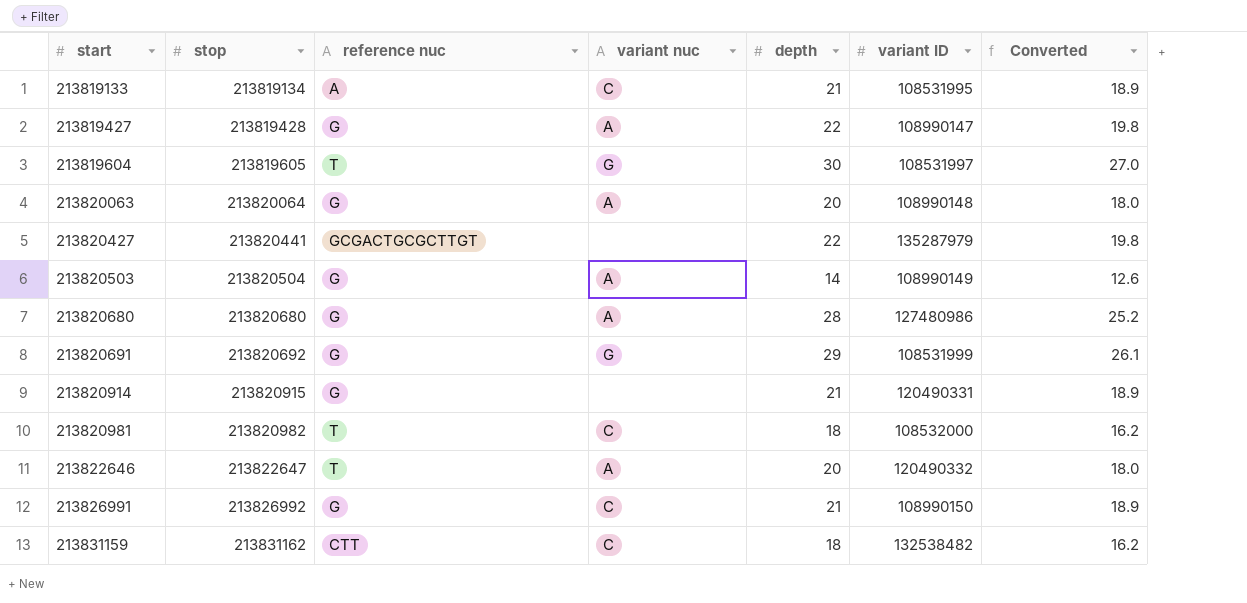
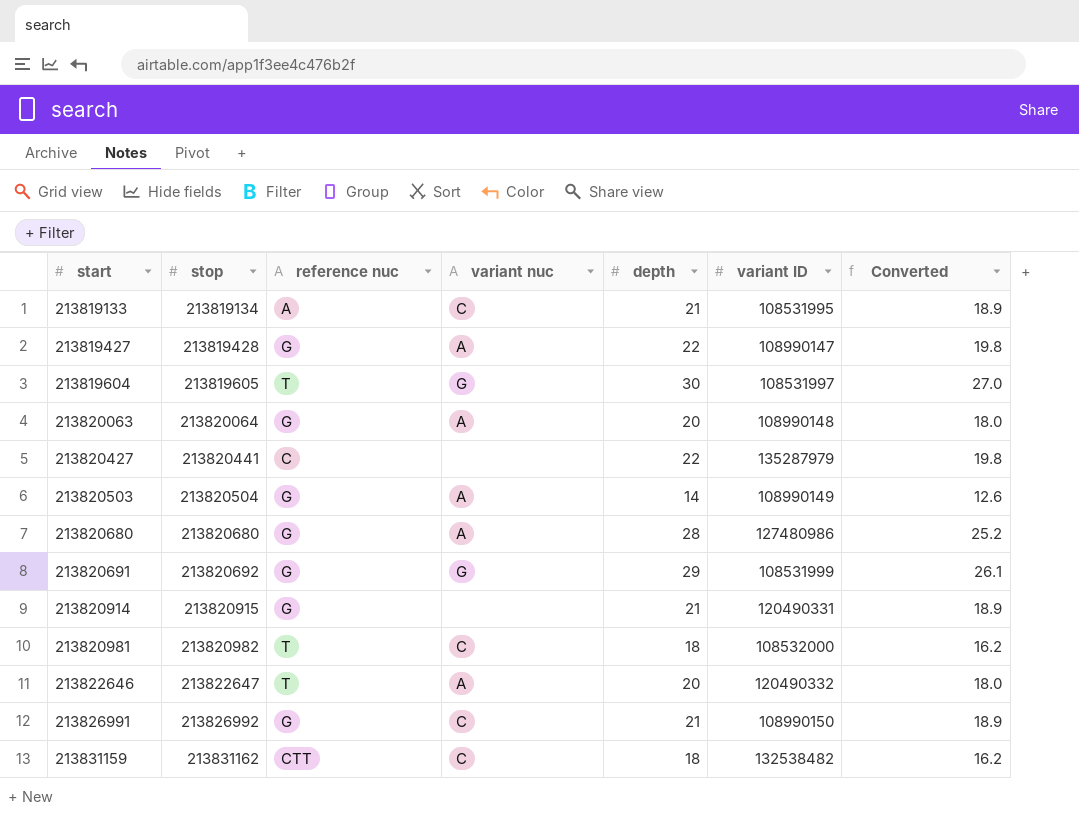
213820427 | reference nuc: GCGACTGCGCTTGT -> C

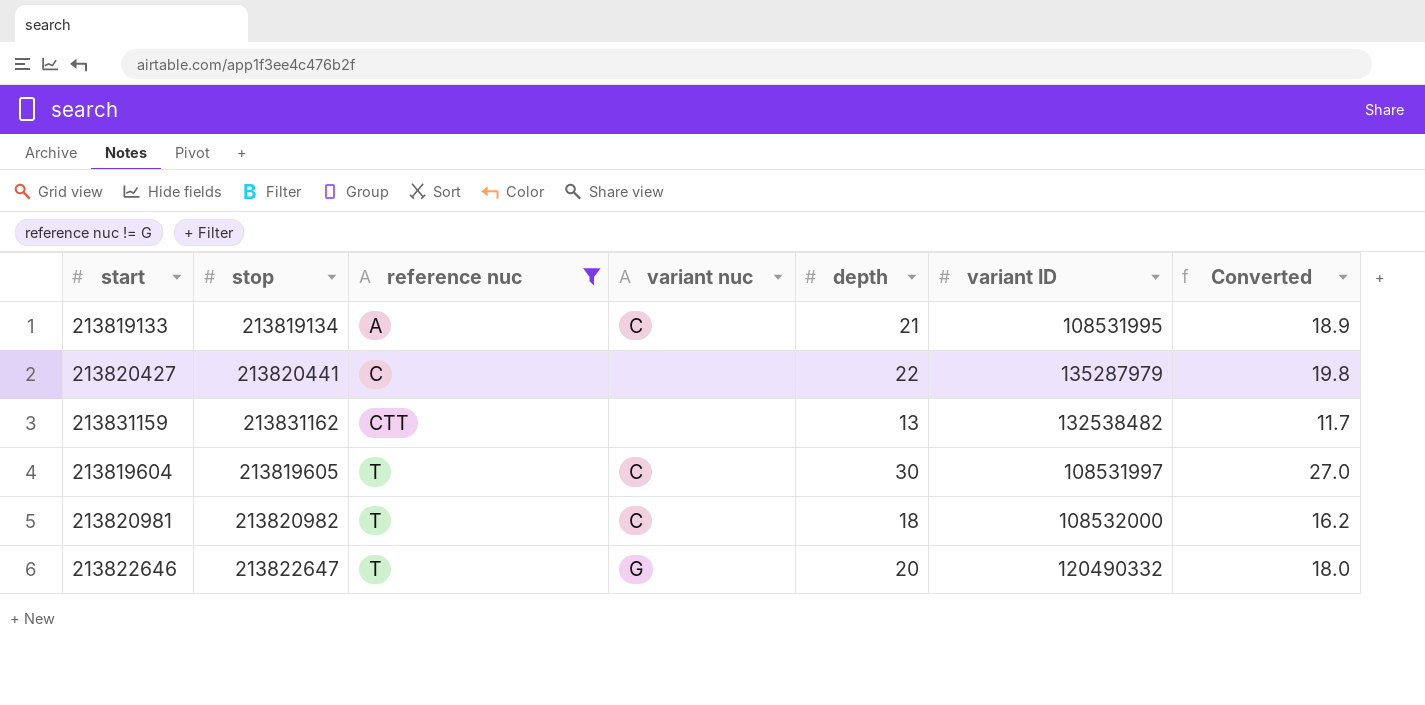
filter: none -> reference nuc != G
row order: start ascending -> reference nuc ascending
213831159 | variant nuc: C -> none
213831159 | depth: 18 -> 13
213831159 | Converted: 16.2 -> 11.7
213819604 | variant nuc: G -> C
213822646 | variant nuc: A -> G

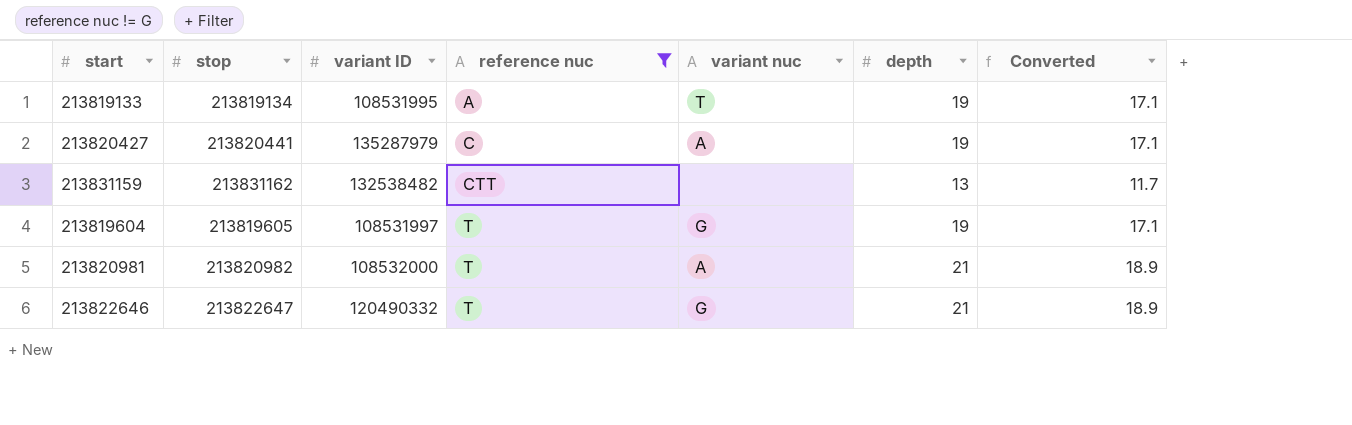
column variant ID | position: 6 -> 3
213819133 | variant nuc: C -> T
213819133 | depth: 21 -> 19
213819133 | Converted: 18.9 -> 17.1
213820427 | variant nuc: none -> A
213820427 | depth: 22 -> 19
213820427 | Converted: 19.8 -> 17.1
213819604 | variant nuc: C -> G
213819604 | depth: 30 -> 19
213819604 | Converted: 27.0 -> 17.1
213820981 | variant nuc: C -> A
213820981 | depth: 18 -> 21
213820981 | Converted: 16.2 -> 18.9
213822646 | depth: 20 -> 21
213822646 | Converted: 18.0 -> 18.9

